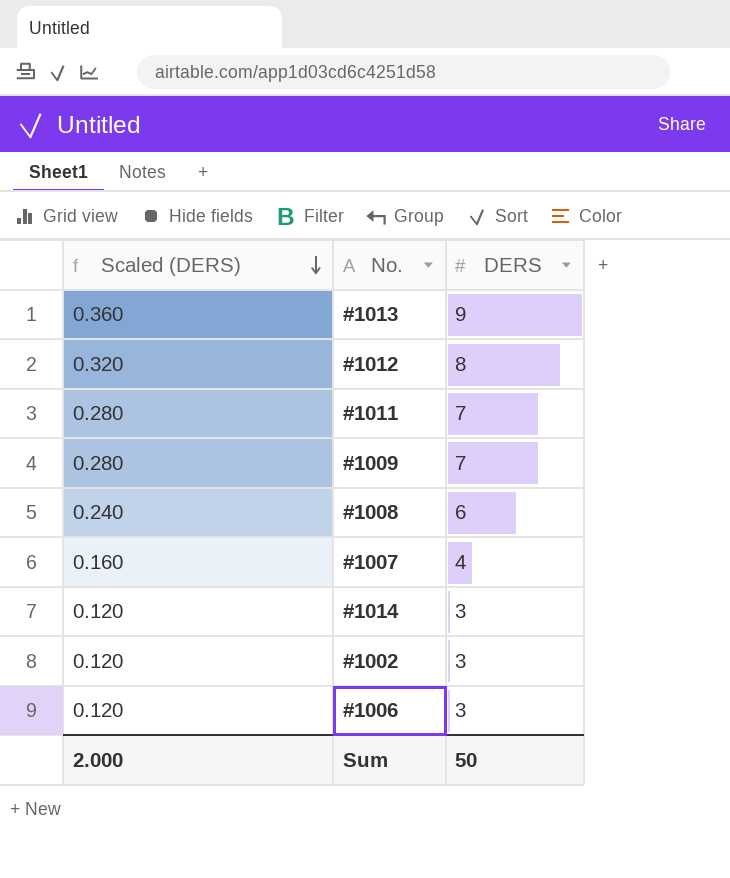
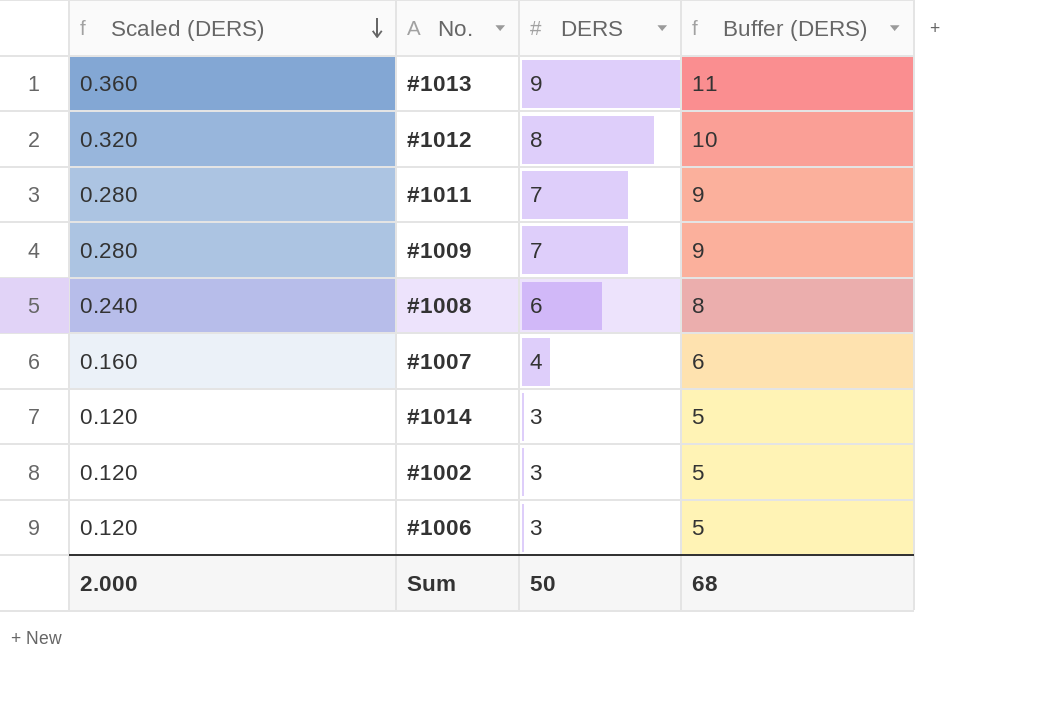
column Buffer (DERS) | formula: none -> [DERS] + 2

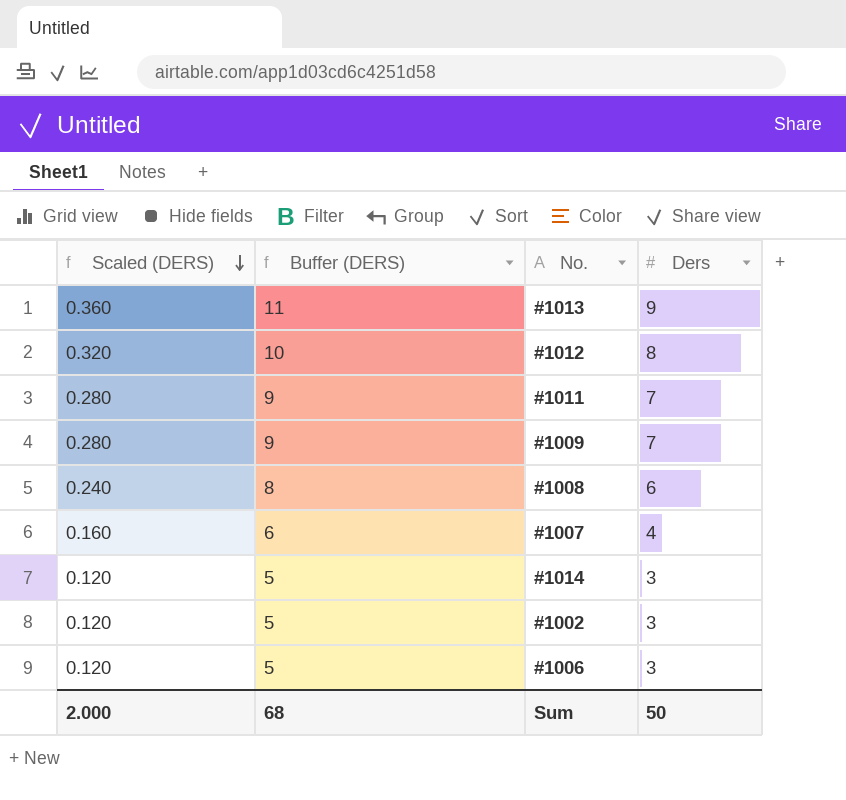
column Buffer (DERS) | position: 4 -> 2
column name: DERS -> Ders

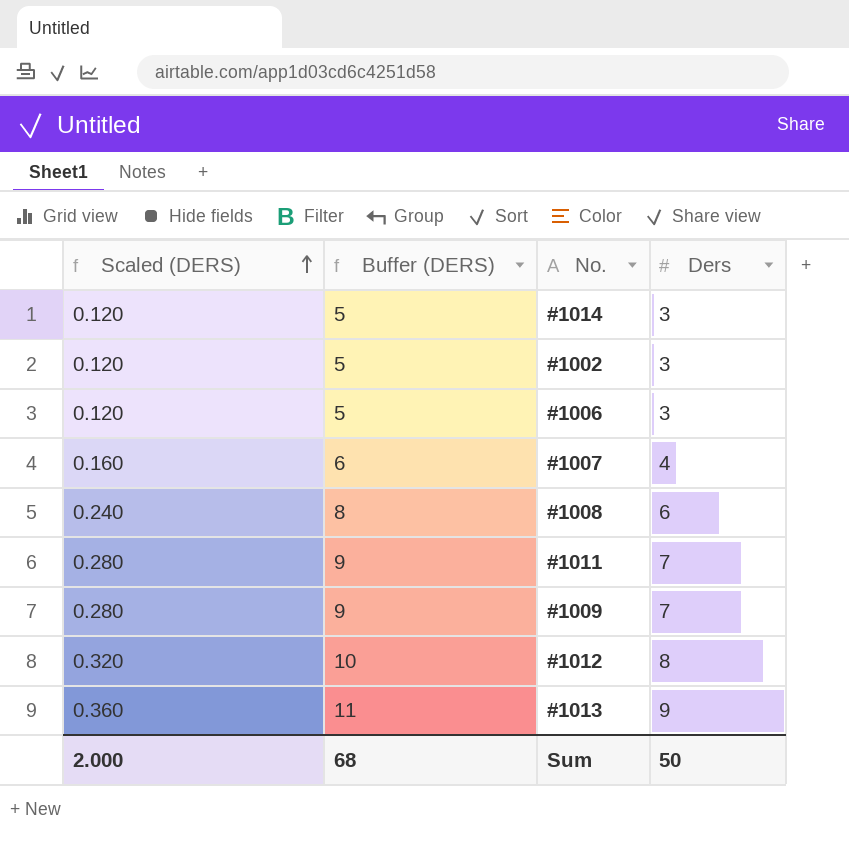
row order: Scaled (DERS) descending -> Scaled (DERS) ascending

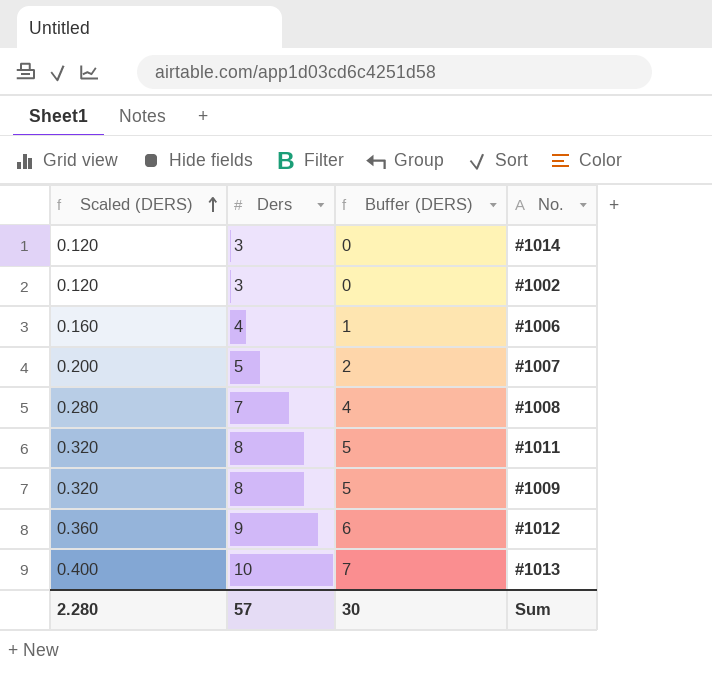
column Ders | position: 4 -> 2
column Buffer (DERS) | formula: [Ders] + 2 -> [Ders] - 3
#1006 | Scaled (DERS): 0.120 -> 0.160
#1006 | Ders: 3 -> 4
#1007 | Scaled (DERS): 0.160 -> 0.200
#1007 | Ders: 4 -> 5
#1008 | Scaled (DERS): 0.240 -> 0.280
#1008 | Ders: 6 -> 7
#1011 | Scaled (DERS): 0.280 -> 0.320
#1011 | Ders: 7 -> 8
#1009 | Scaled (DERS): 0.280 -> 0.320
#1009 | Ders: 7 -> 8
#1012 | Scaled (DERS): 0.320 -> 0.360
#1012 | Ders: 8 -> 9
#1013 | Scaled (DERS): 0.360 -> 0.400
#1013 | Ders: 9 -> 10
Sum | Scaled (DERS): 2.000 -> 2.280
Sum | Ders: 50 -> 57
Sum | Buffer (DERS): 68 -> 30

